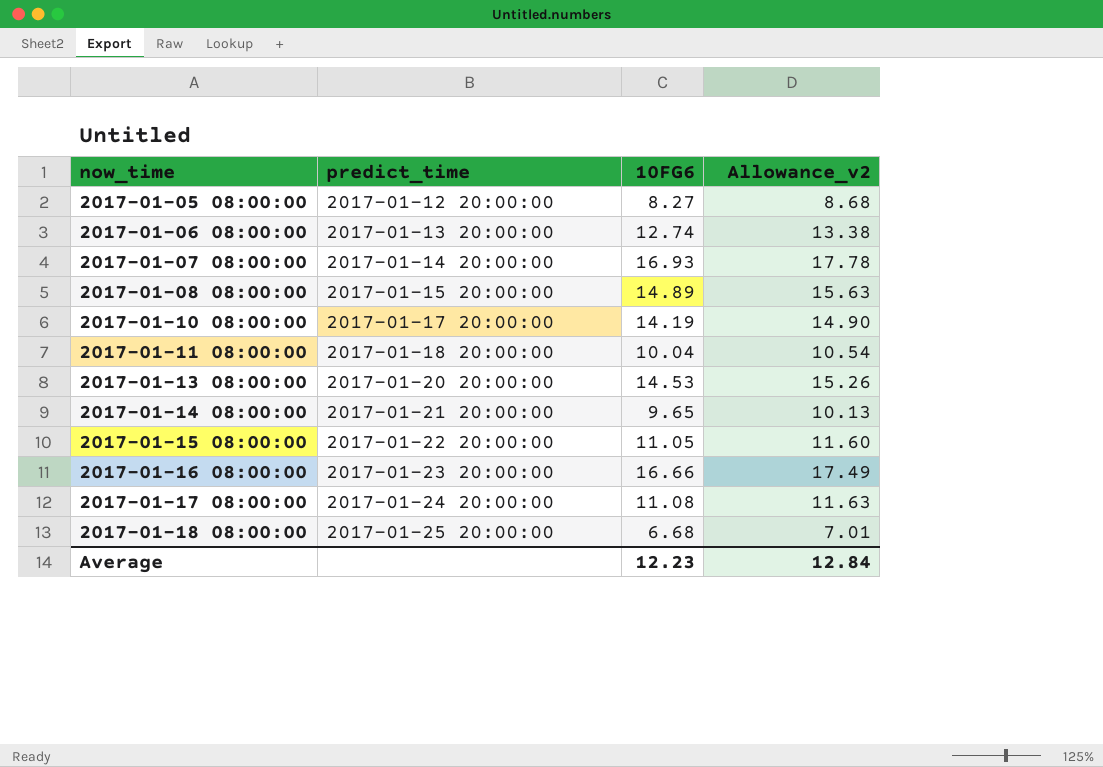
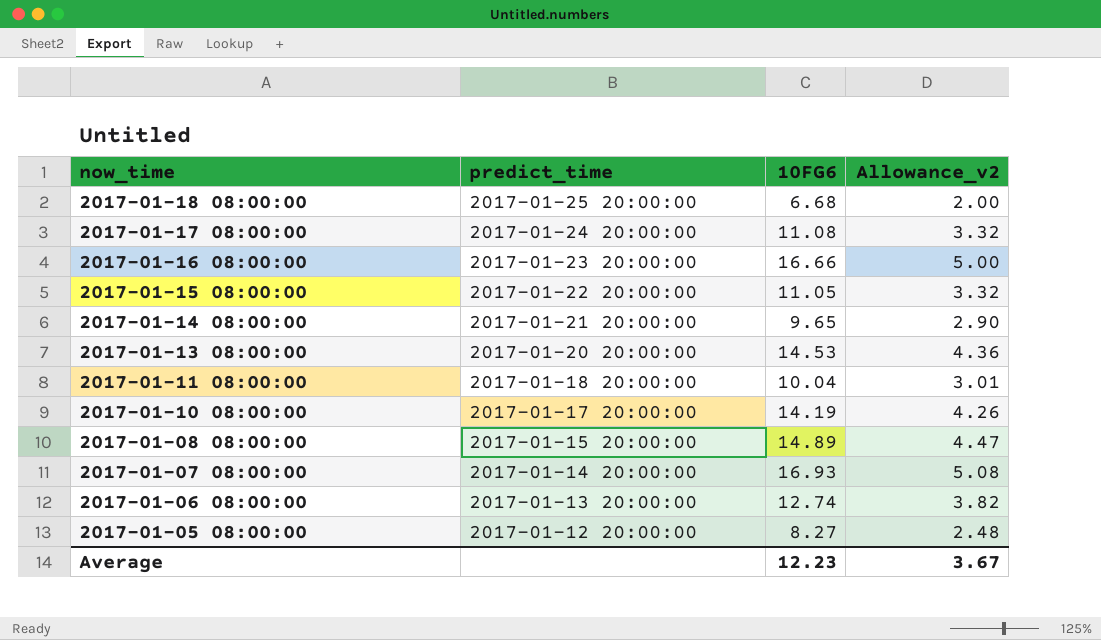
row order: now_time ascending -> now_time descending
column Allowance_v2 | formula: [10FG6] * 1.05 -> [10FG6] * 0.3
Average | Allowance_v2: 12.84 -> 3.67

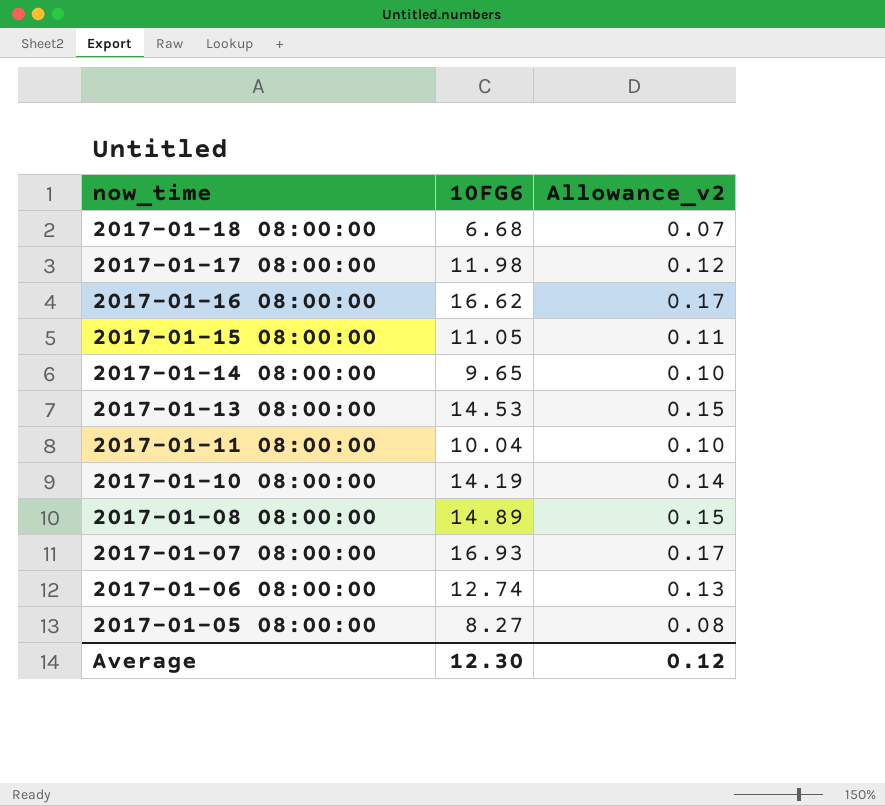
column predict_time | position: 2 -> none
column Allowance_v2 | formula: [10FG6] * 0.3 -> [10FG6] * 0.01
2017-01-17 08:00:00 | 10FG6: 11.08 -> 11.98
2017-01-16 08:00:00 | 10FG6: 16.66 -> 16.62
Average | 10FG6: 12.23 -> 12.30
Average | Allowance_v2: 3.67 -> 0.12

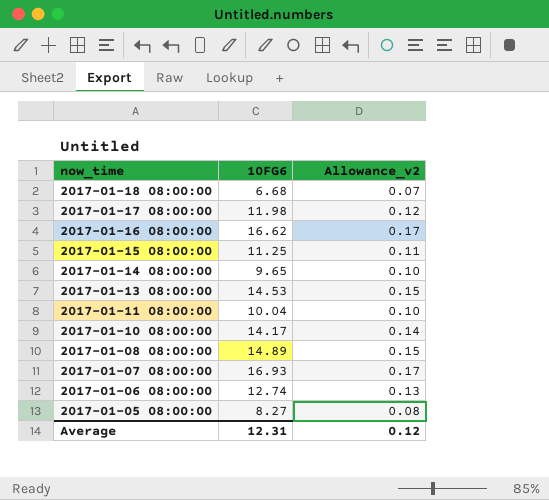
2017-01-15 08:00:00 | 10FG6: 11.05 -> 11.25
2017-01-10 08:00:00 | 10FG6: 14.19 -> 14.17
Average | 10FG6: 12.30 -> 12.31

